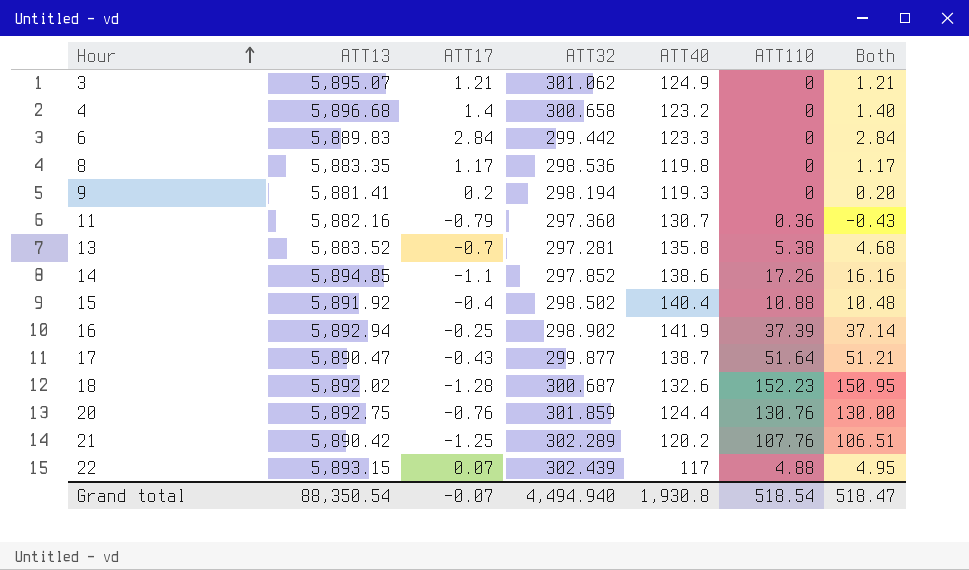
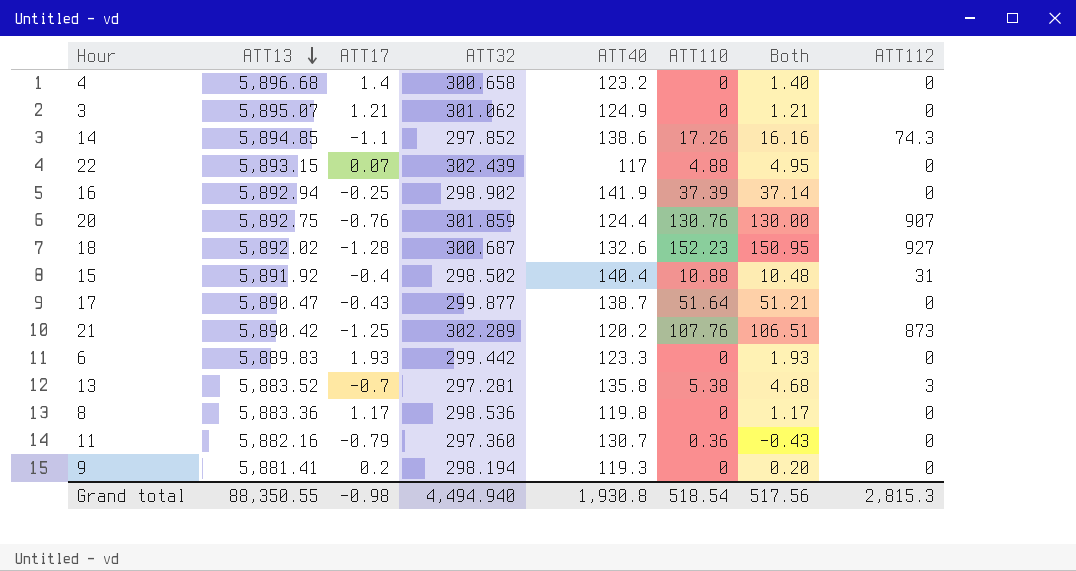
row order: Hour ascending -> ATT13 descending
column ATT112 | position: none -> 8
6 | ATT17: 2.84 -> 1.93
6 | Both: 2.84 -> 1.93
8 | ATT13: 5,883.35 -> 5,883.36
Grand total | ATT13: 88,350.54 -> 88,350.55
Grand total | ATT17: -0.07 -> -0.98
Grand total | Both: 518.47 -> 517.56

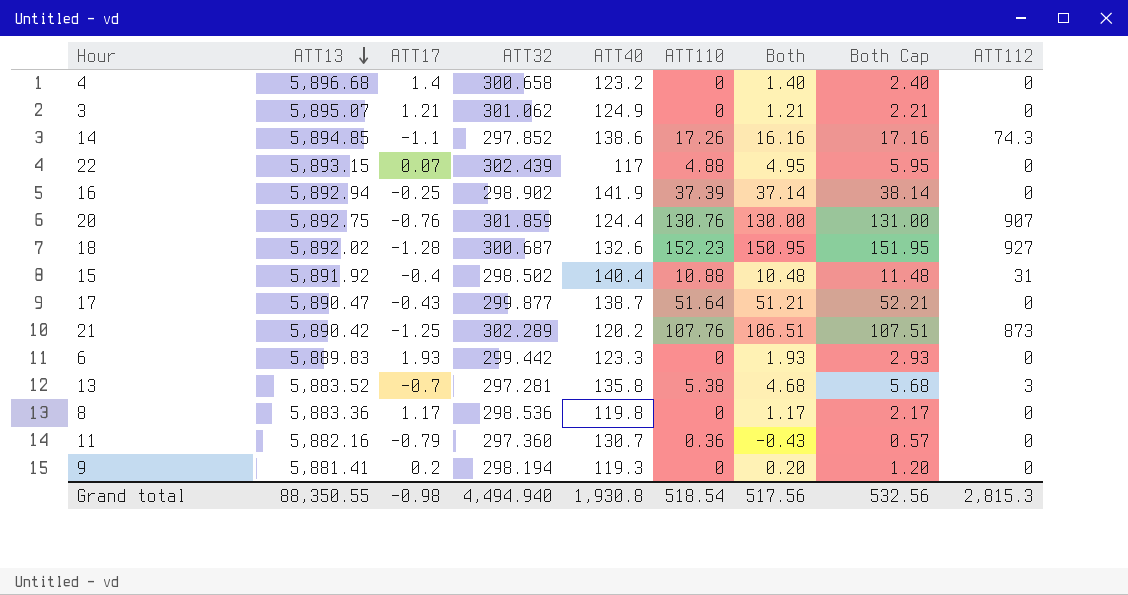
column Both Cap | formula: none -> [Both] + 1

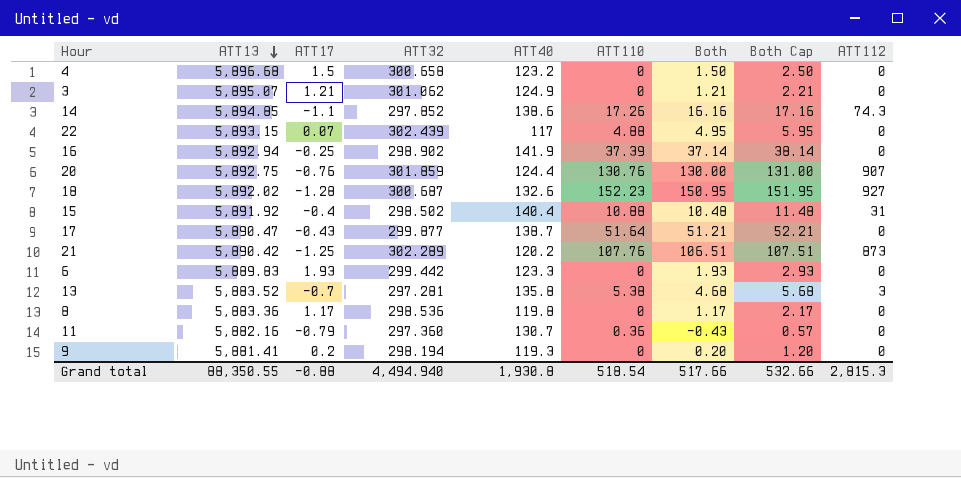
4 | ATT17: 1.4 -> 1.5
4 | Both: 1.40 -> 1.50
4 | Both Cap: 2.40 -> 2.50
Grand total | ATT17: -0.98 -> -0.88
Grand total | Both: 517.56 -> 517.66
Grand total | Both Cap: 532.56 -> 532.66

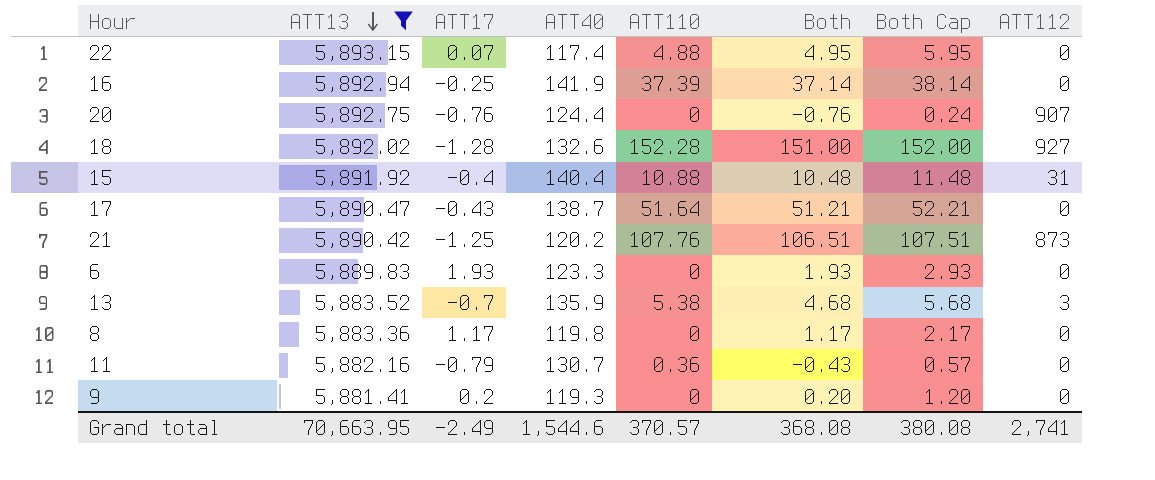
filter: none -> ATT13 <= 5,893.15
column ATT32 | position: 4 -> none
22 | ATT40: 117 -> 117.4
20 | ATT110: 130.76 -> 0
20 | Both: 130.00 -> -0.76
20 | Both Cap: 131.00 -> 0.24
18 | ATT110: 152.23 -> 152.28
18 | Both: 150.95 -> 151.00
18 | Both Cap: 151.95 -> 152.00
13 | ATT40: 135.8 -> 135.9
Grand total | ATT13: 88,350.55 -> 70,663.95
Grand total | ATT17: -0.88 -> -2.49
Grand total | ATT40: 1,930.8 -> 1,544.6
Grand total | ATT110: 518.54 -> 370.57
Grand total | Both: 517.66 -> 368.08
Grand total | Both Cap: 532.66 -> 380.08
Grand total | ATT112: 2,815.3 -> 2,741

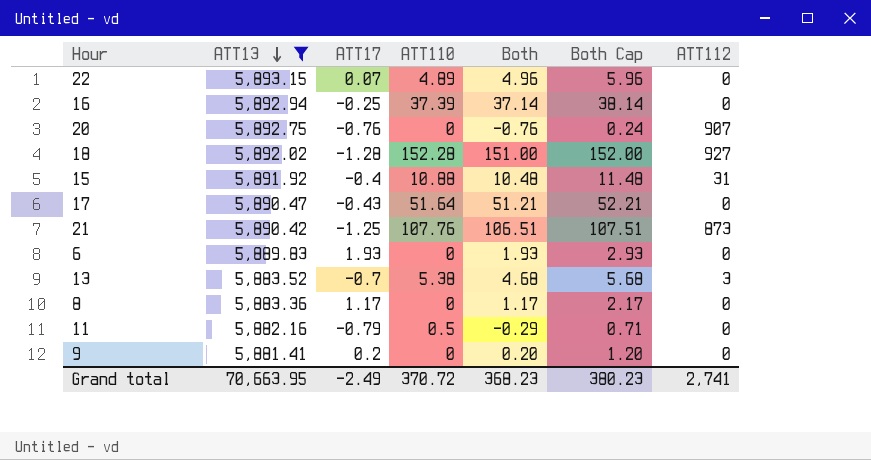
column ATT40 | position: 4 -> none
22 | ATT110: 4.88 -> 4.89
22 | Both: 4.95 -> 4.96
22 | Both Cap: 5.95 -> 5.96
11 | ATT110: 0.36 -> 0.5
11 | Both: -0.43 -> -0.29
11 | Both Cap: 0.57 -> 0.71
Grand total | ATT110: 370.57 -> 370.72
Grand total | Both: 368.08 -> 368.23
Grand total | Both Cap: 380.08 -> 380.23

